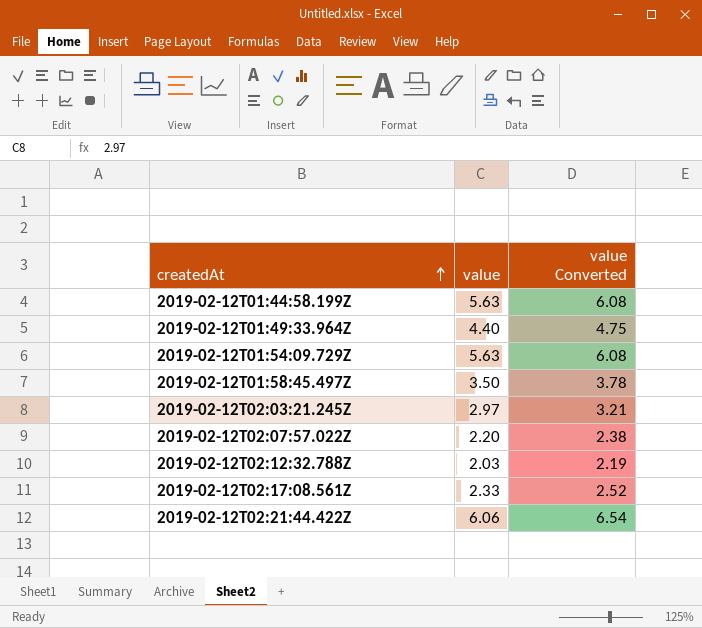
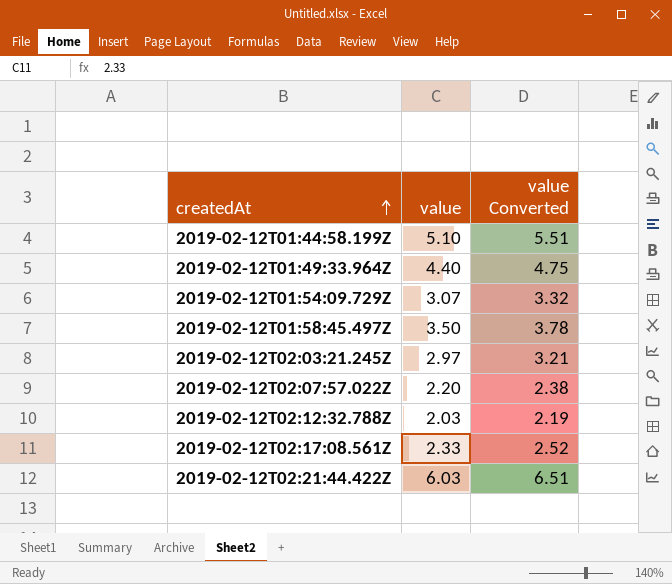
2019-02-12T01:44:58.199Z | value: 5.63 -> 5.10
2019-02-12T01:44:58.199Z | value Converted: 6.08 -> 5.51
2019-02-12T01:54:09.729Z | value: 5.63 -> 3.07
2019-02-12T01:54:09.729Z | value Converted: 6.08 -> 3.32
2019-02-12T02:21:44.422Z | value: 6.06 -> 6.03
2019-02-12T02:21:44.422Z | value Converted: 6.54 -> 6.51

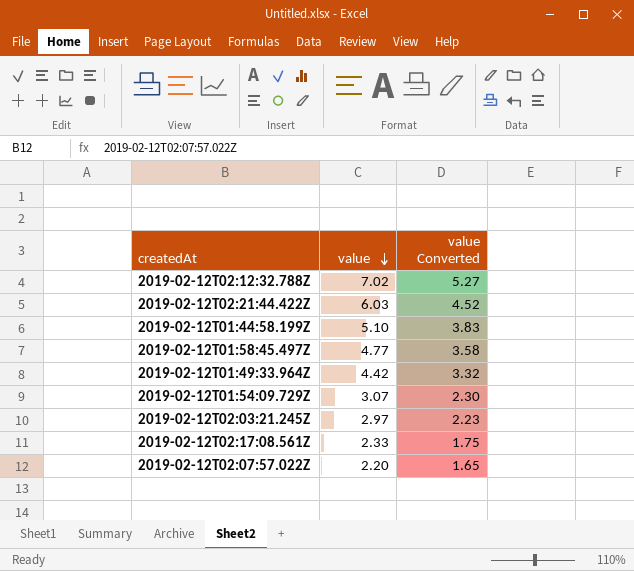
row order: createdAt ascending -> value descending
column value Converted | formula: [value] * 1.08 -> [value] * 0.75
2019-02-12T02:12:32.788Z | value: 2.03 -> 7.02
2019-02-12T01:58:45.497Z | value: 3.50 -> 4.77
2019-02-12T01:49:33.964Z | value: 4.40 -> 4.42

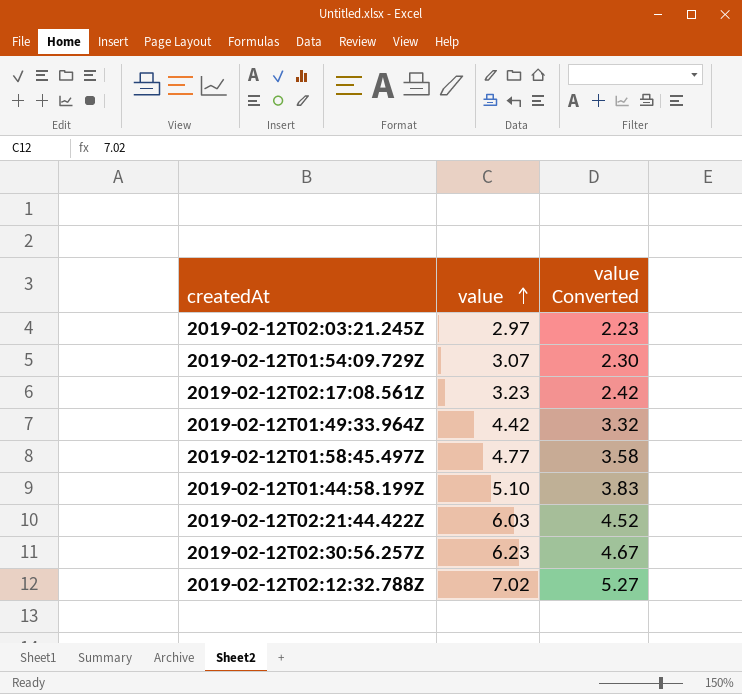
row order: value descending -> value ascending
row 2019-02-12T02:07:57.022Z: 2.20 | 1.65 -> none
2019-02-12T02:17:08.561Z | value: 2.33 -> 3.23
2019-02-12T02:17:08.561Z | value Converted: 1.75 -> 2.42
row 2019-02-12T02:30:56.257Z: none -> 6.23 | 4.67

